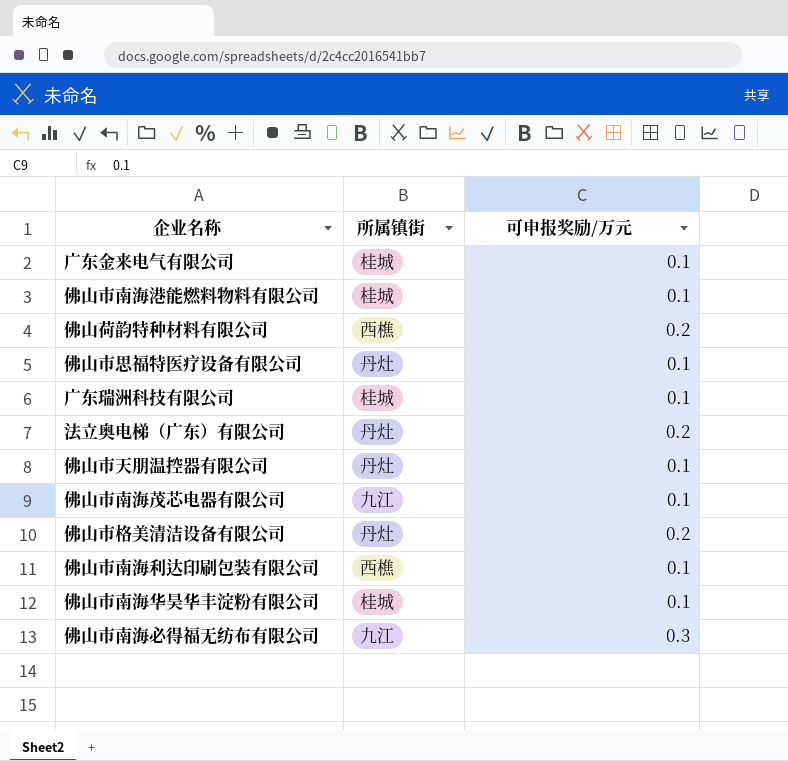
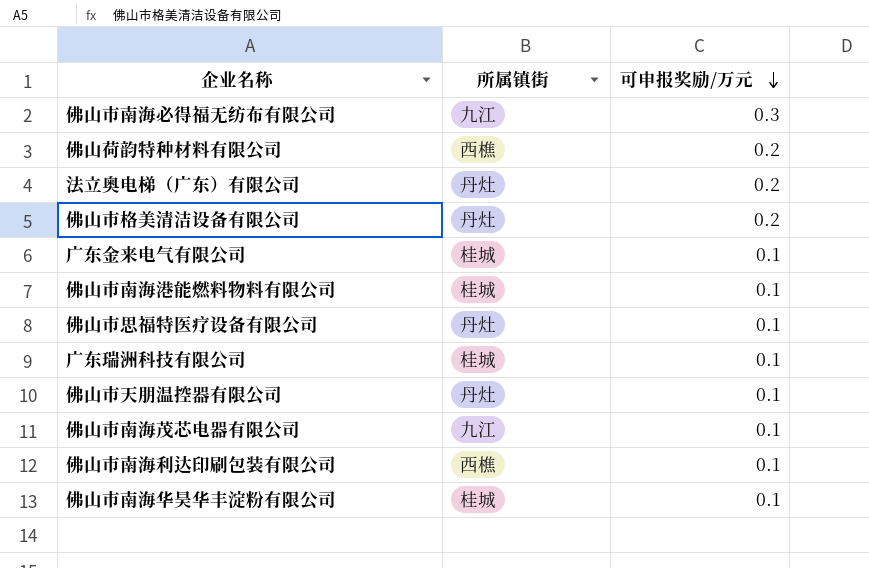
row order: none -> 可申报奖励/万元 descending

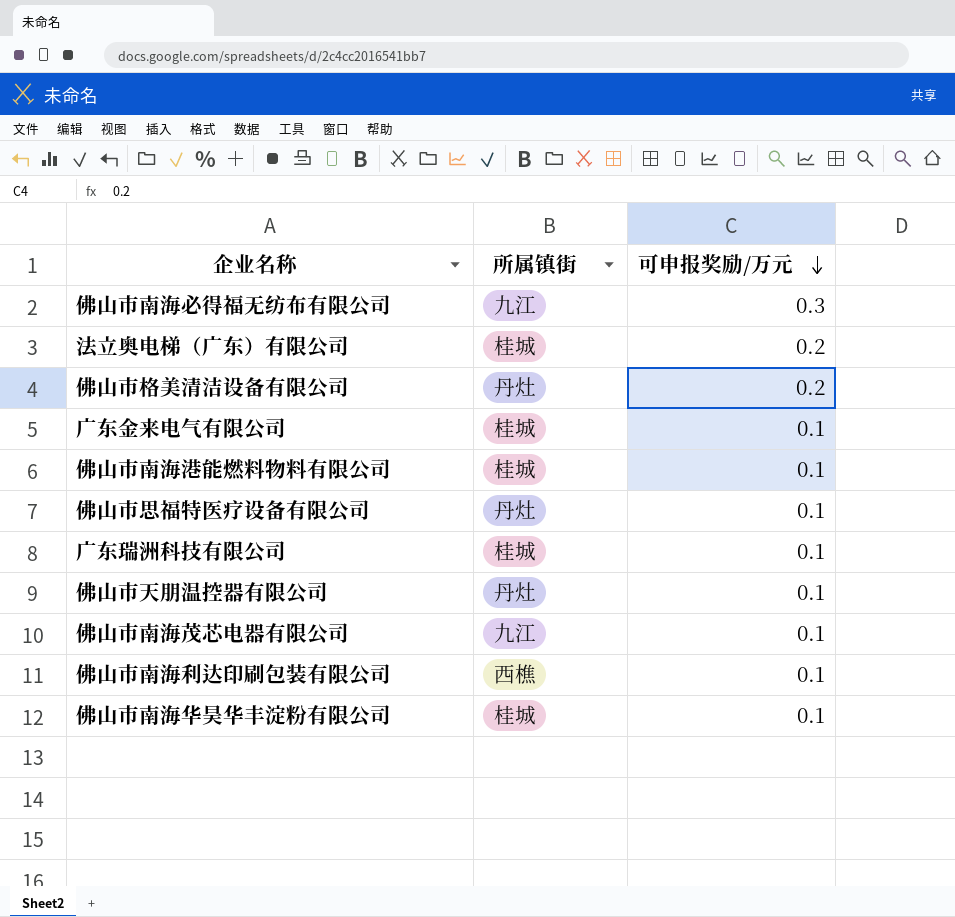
row 佛山荷韵特种材料有限公司: 西樵 | 0.2 -> none
法立奥电梯（广东）有限公司 | 所属镇街: 丹灶 -> 桂城

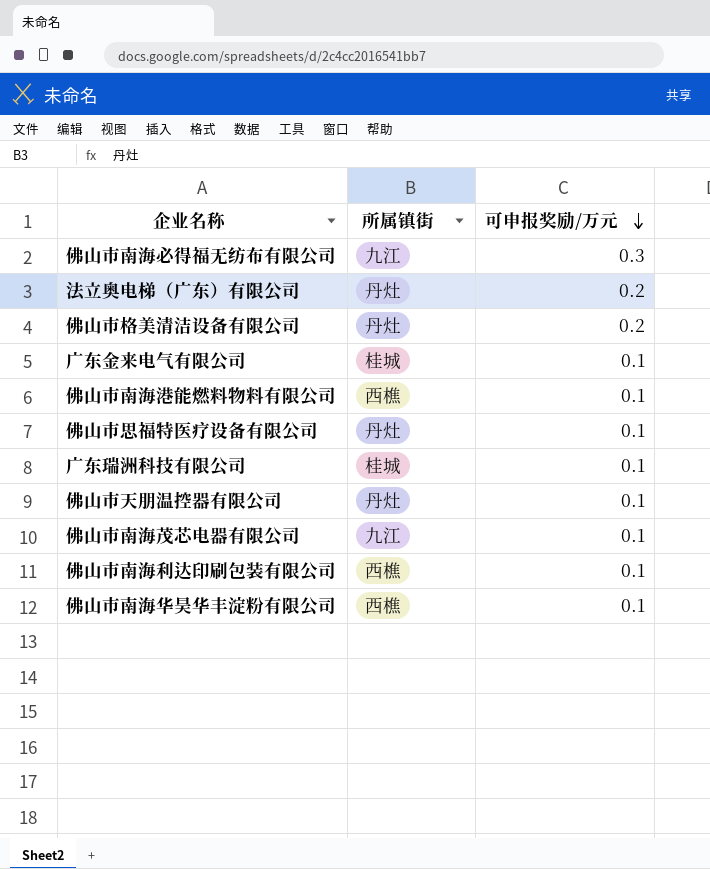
法立奥电梯（广东）有限公司 | 所属镇街: 桂城 -> 丹灶
佛山市南海港能燃料物料有限公司 | 所属镇街: 桂城 -> 西樵
佛山市南海华昊华丰淀粉有限公司 | 所属镇街: 桂城 -> 西樵

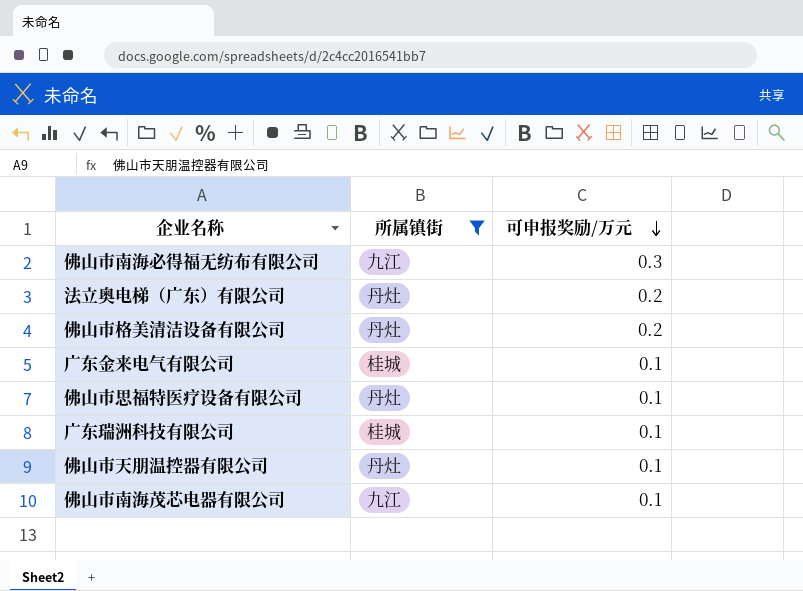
filter: none -> 所属镇街 != 西樵

